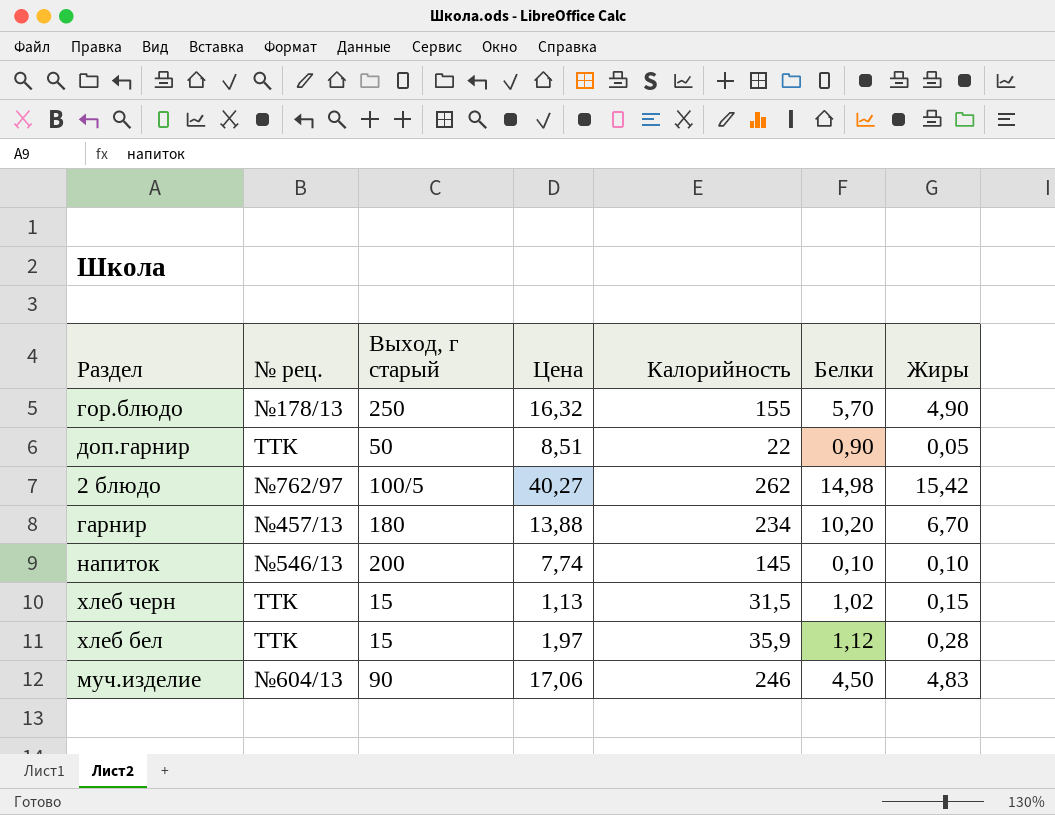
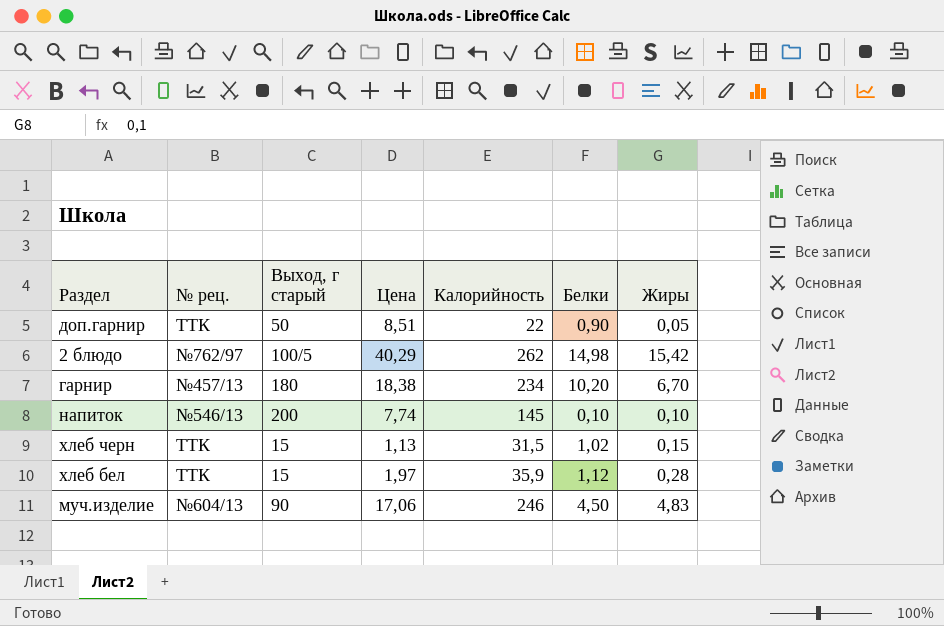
row гор.блюдо: №178/13 | 250 | 16,32 | 155 | 5,70 | 4,90 -> none
2 блюдо | Цена: 40,27 -> 40,29
гарнир | Цена: 13,88 -> 18,38

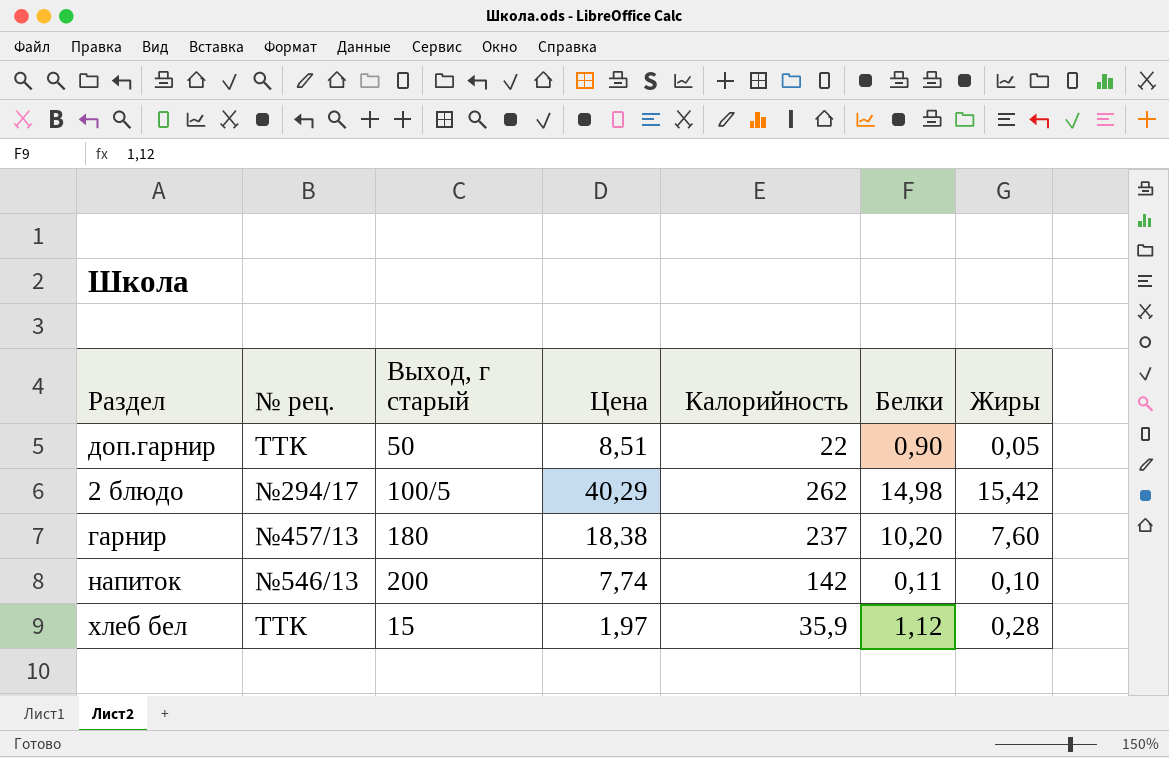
row хлеб черн: ТТК | 15 | 1,13 | 31,5 | 1,02 | 0,15 -> none
row муч.изделие: №604/13 | 90 | 17,06 | 246 | 4,50 | 4,83 -> none
2 блюдо | № рец.: №762/97 -> №294/17
гарнир | Калорийность: 234 -> 237
гарнир | Жиры: 6,70 -> 7,60
напиток | Калорийность: 145 -> 142
напиток | Белки: 0,10 -> 0,11

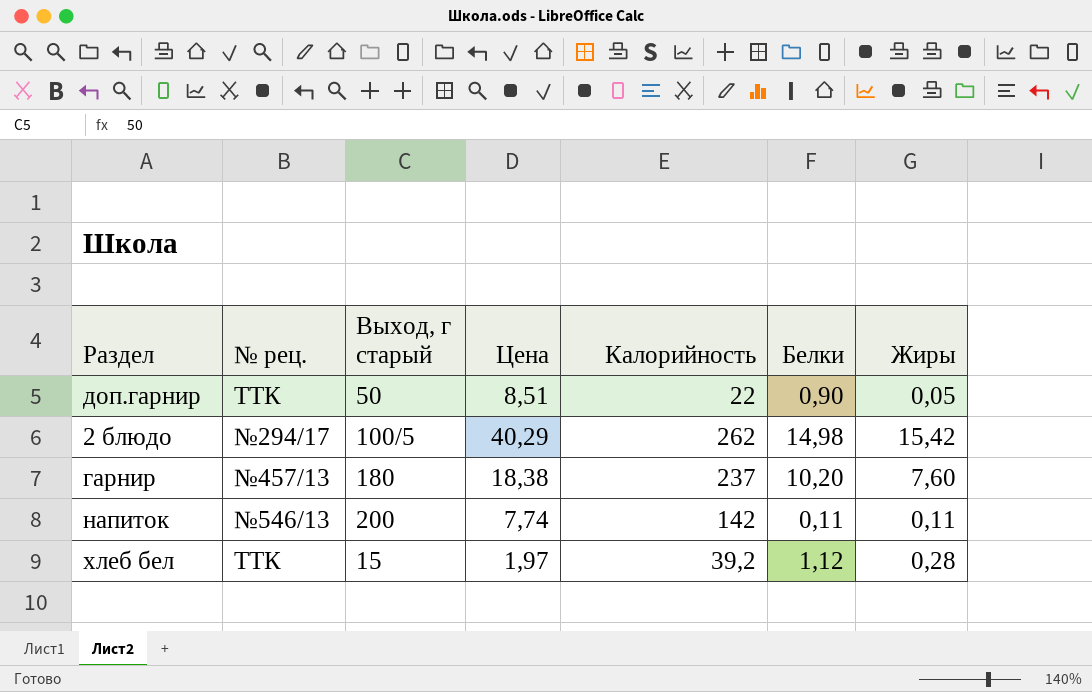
напиток | Жиры: 0,10 -> 0,11
хлеб бел | Калорийность: 35,9 -> 39,2

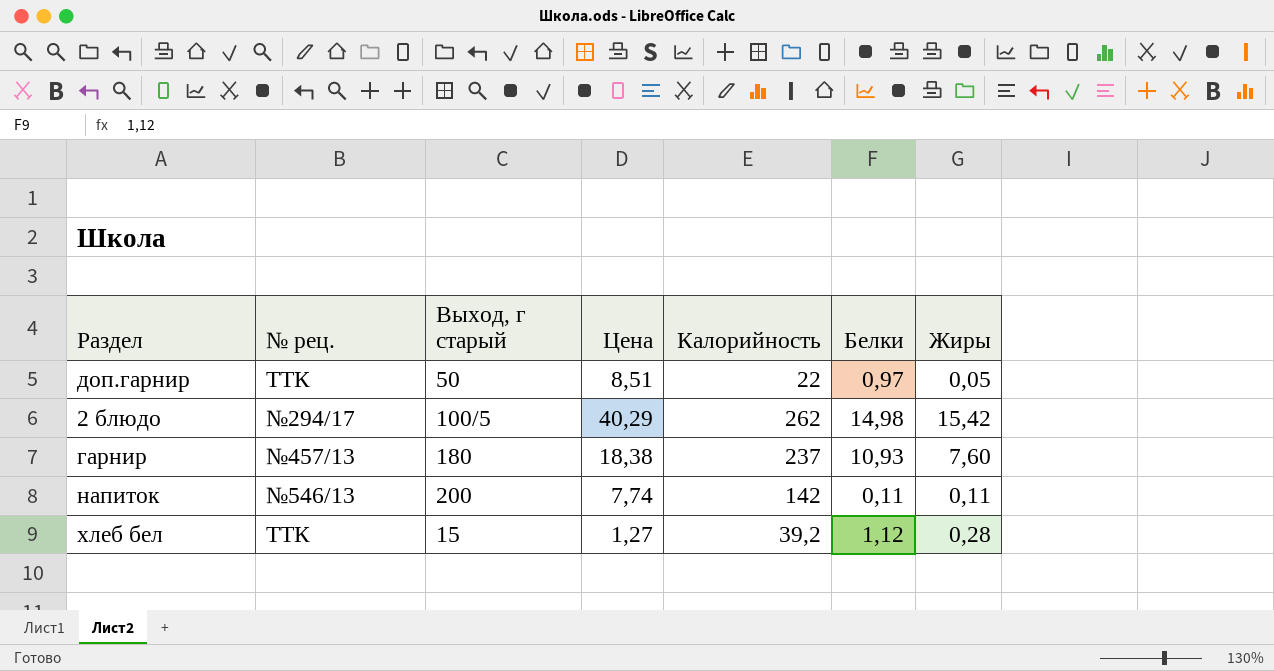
доп.гарнир | Белки: 0,90 -> 0,97
гарнир | Белки: 10,20 -> 10,93
хлеб бел | Цена: 1,97 -> 1,27

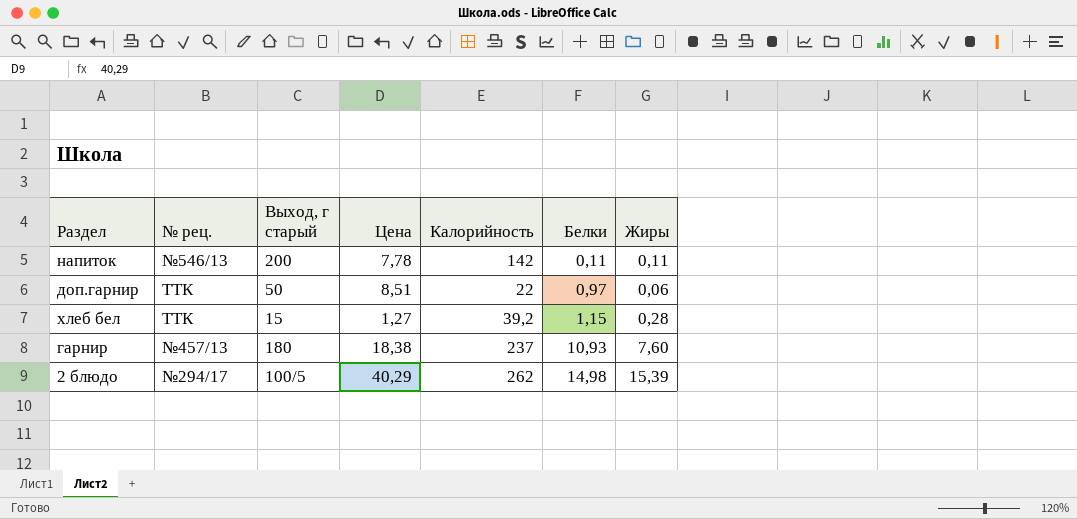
row order: none -> Белки ascending
напиток | Цена: 7,74 -> 7,78
доп.гарнир | Жиры: 0,05 -> 0,06
хлеб бел | Белки: 1,12 -> 1,15
2 блюдо | Жиры: 15,42 -> 15,39

